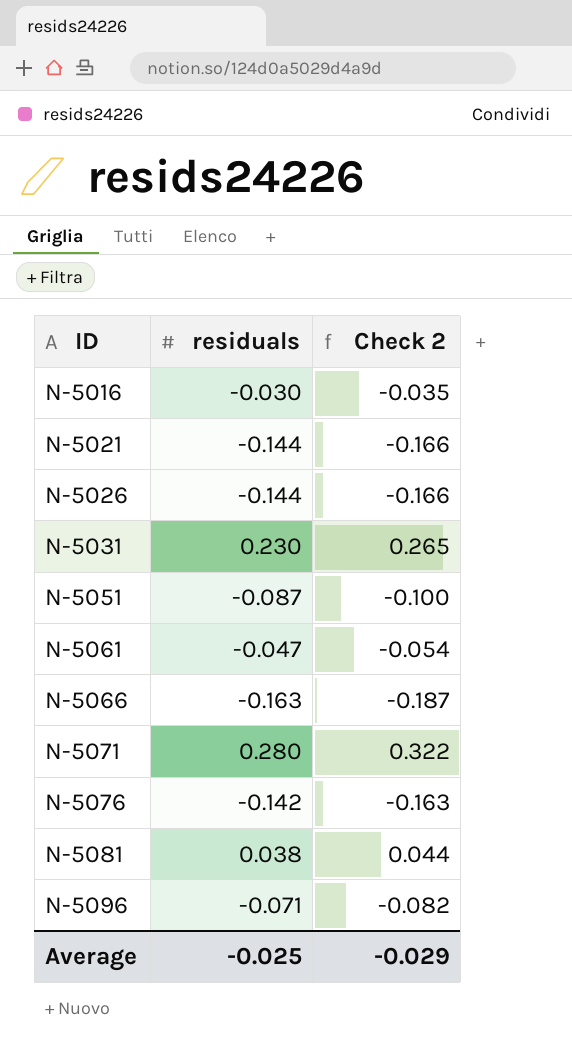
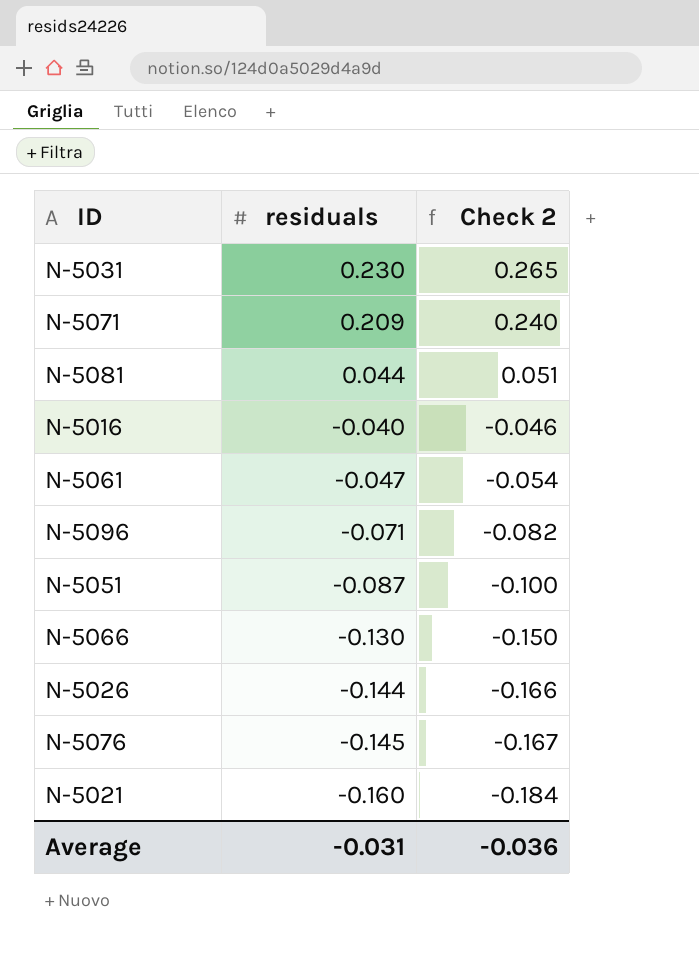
row order: ID ascending -> residuals descending
N-5071 | residuals: 0.280 -> 0.209
N-5071 | Check 2: 0.322 -> 0.240
N-5081 | residuals: 0.038 -> 0.044
N-5081 | Check 2: 0.044 -> 0.051
N-5016 | residuals: -0.030 -> -0.040
N-5016 | Check 2: -0.035 -> -0.046
N-5066 | residuals: -0.163 -> -0.130
N-5066 | Check 2: -0.187 -> -0.150
N-5076 | residuals: -0.142 -> -0.145
N-5076 | Check 2: -0.163 -> -0.167
N-5021 | residuals: -0.144 -> -0.160
N-5021 | Check 2: -0.166 -> -0.184
Average | residuals: -0.025 -> -0.031
Average | Check 2: -0.029 -> -0.036

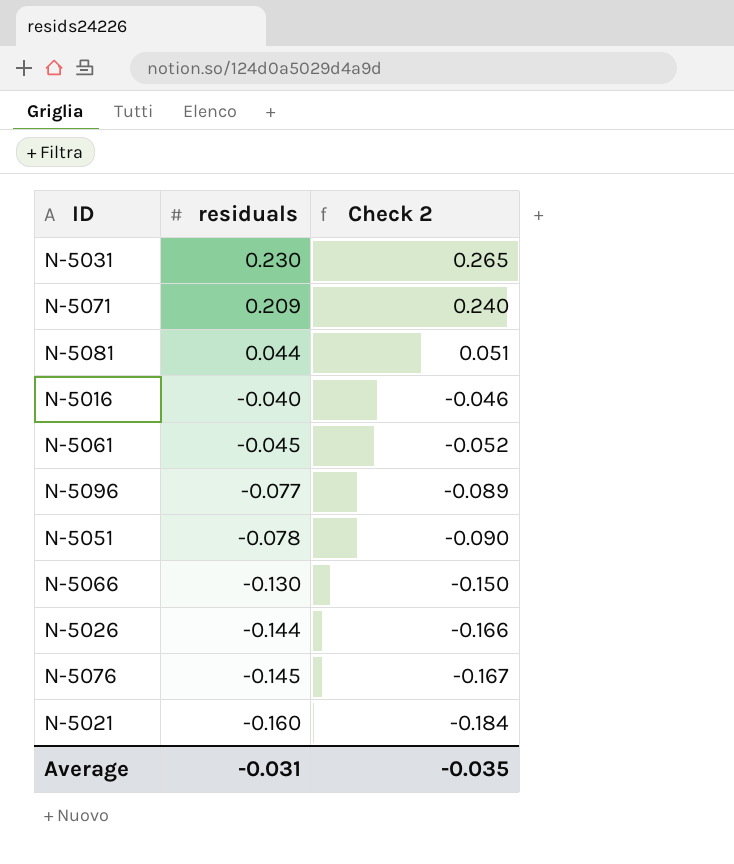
N-5061 | residuals: -0.047 -> -0.045
N-5061 | Check 2: -0.054 -> -0.052
N-5096 | residuals: -0.071 -> -0.077
N-5096 | Check 2: -0.082 -> -0.089
N-5051 | residuals: -0.087 -> -0.078
N-5051 | Check 2: -0.100 -> -0.090
Average | Check 2: -0.036 -> -0.035

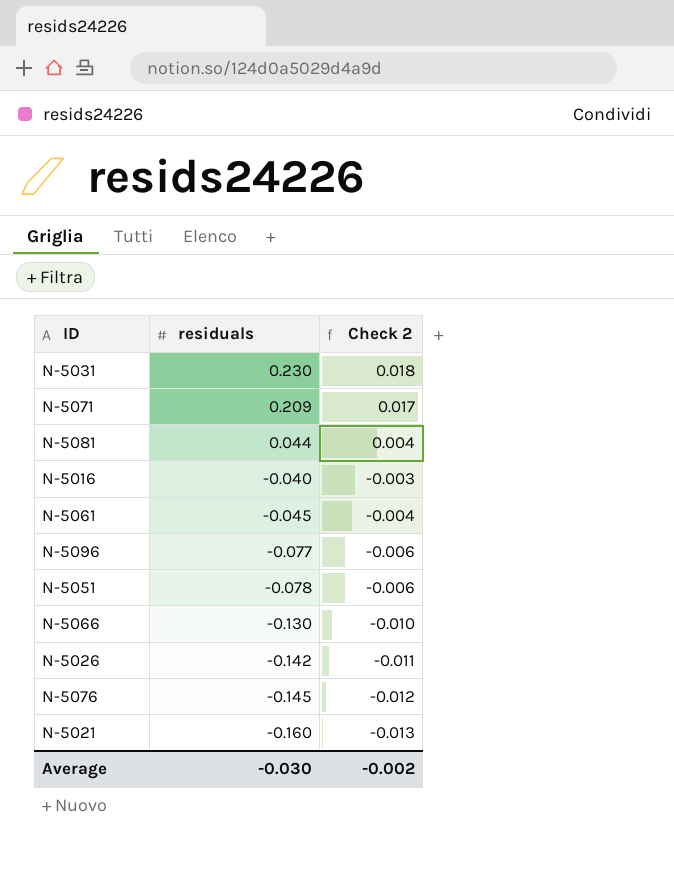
column Check 2 | formula: [residuals] * 1.15 -> [residuals] * 0.08
N-5026 | residuals: -0.144 -> -0.142
Average | residuals: -0.031 -> -0.030
Average | Check 2: -0.035 -> -0.002

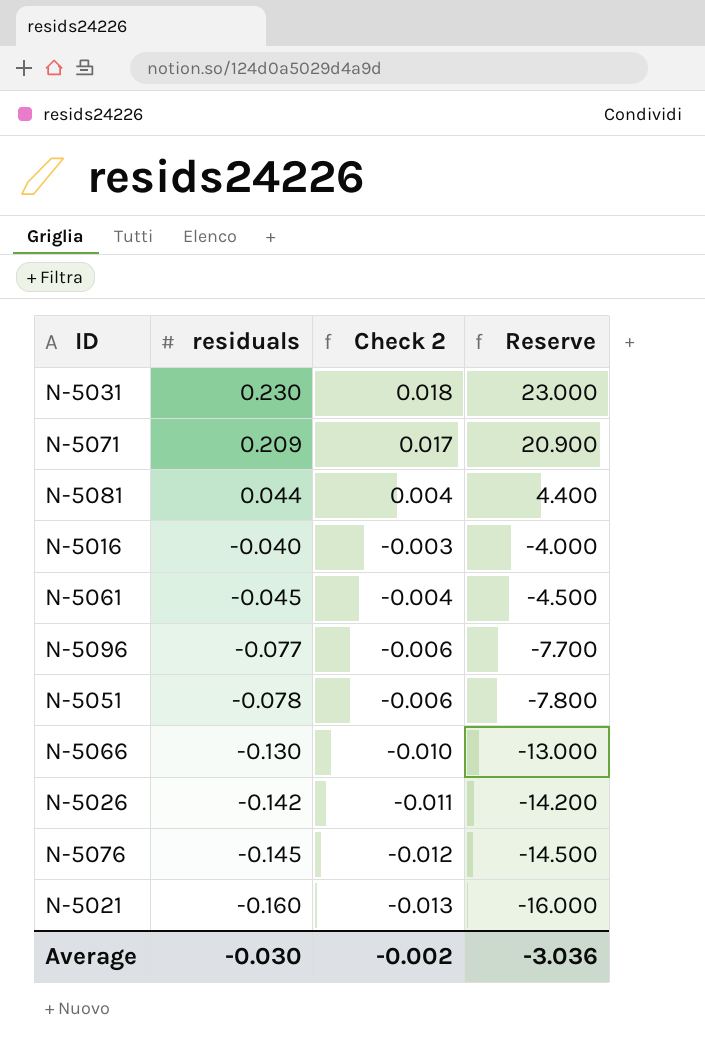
column Reserve | formula: none -> [residuals] * 100

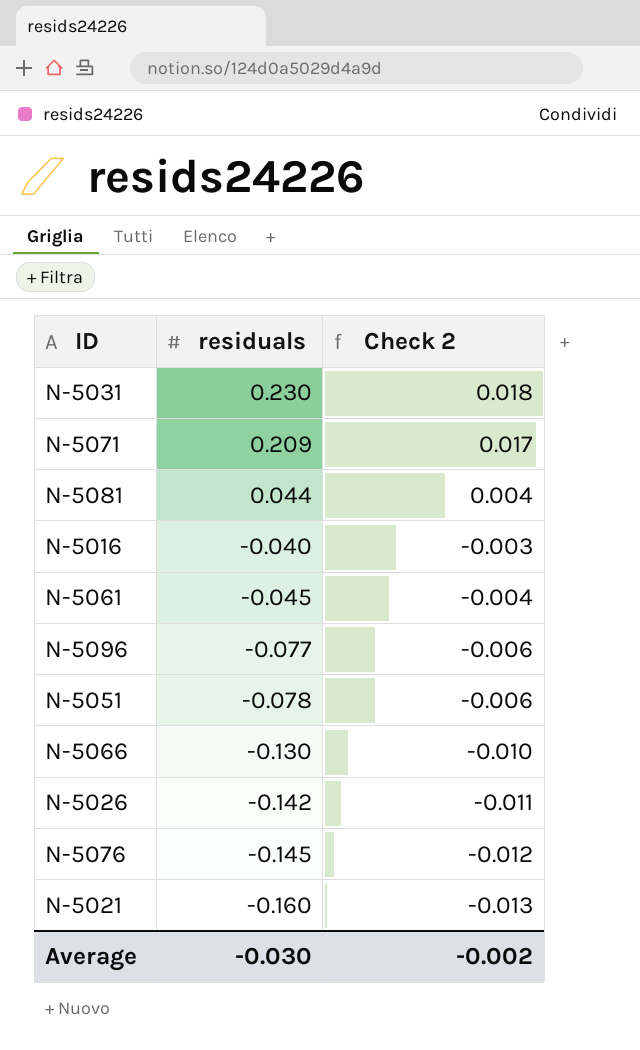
column Reserve | formula: [residuals] * 100 -> none

